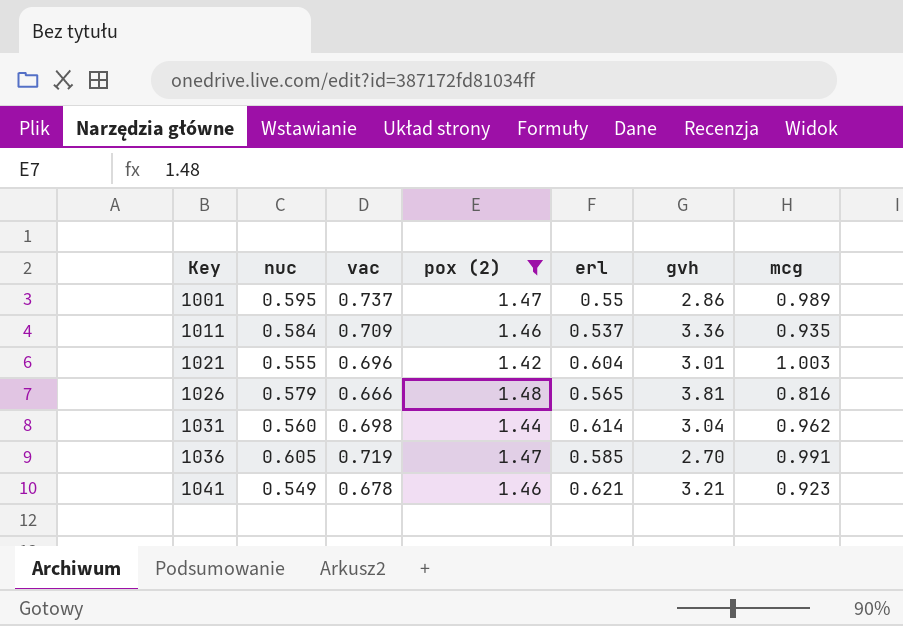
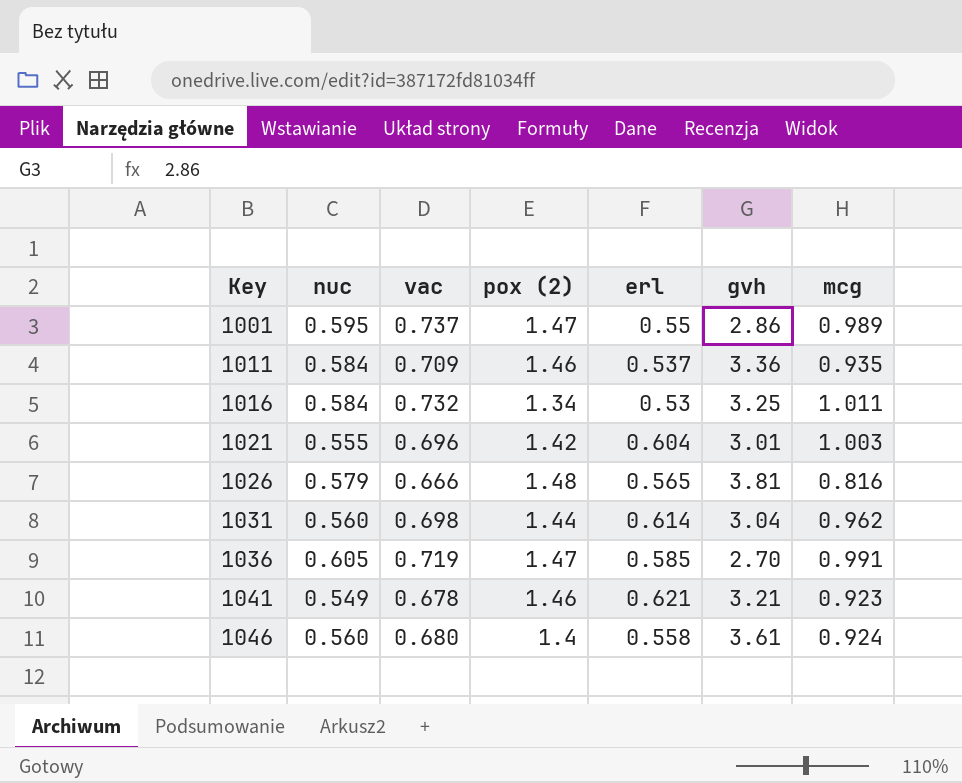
filter: pox (2) >= 1.42 -> none

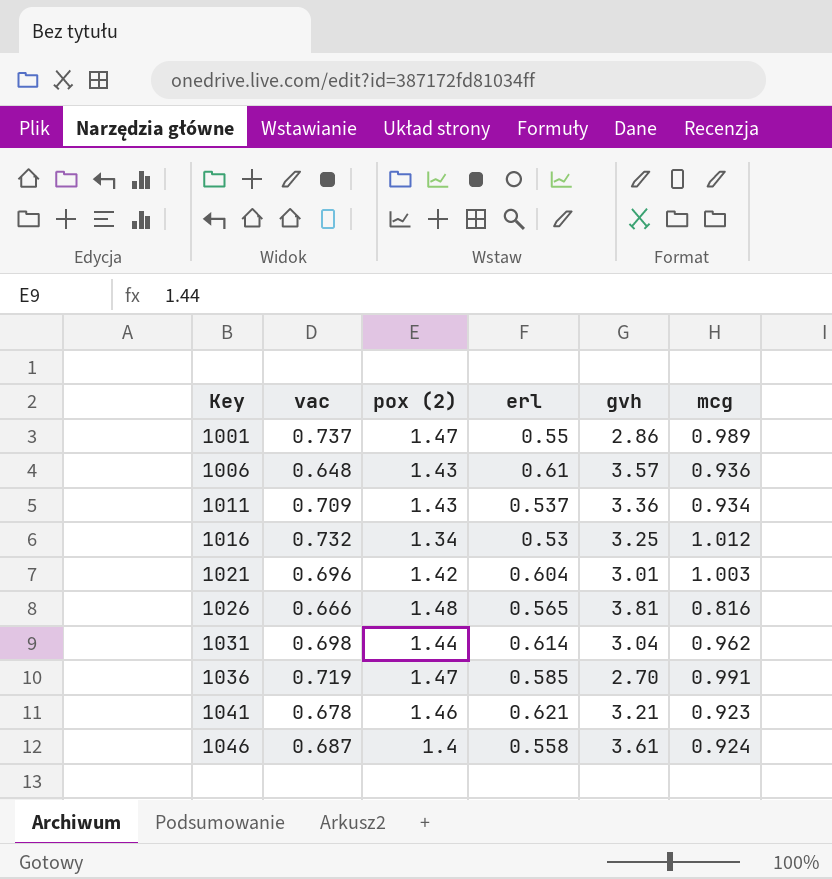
column nuc | position: 2 -> none
row 1006: none -> 0.648 | 1.43 | 0.61 | 3.57 | 0.936
1011 | pox (2): 1.46 -> 1.43
1011 | mcg: 0.935 -> 0.934
1016 | mcg: 1.011 -> 1.012
1046 | vac: 0.680 -> 0.687

